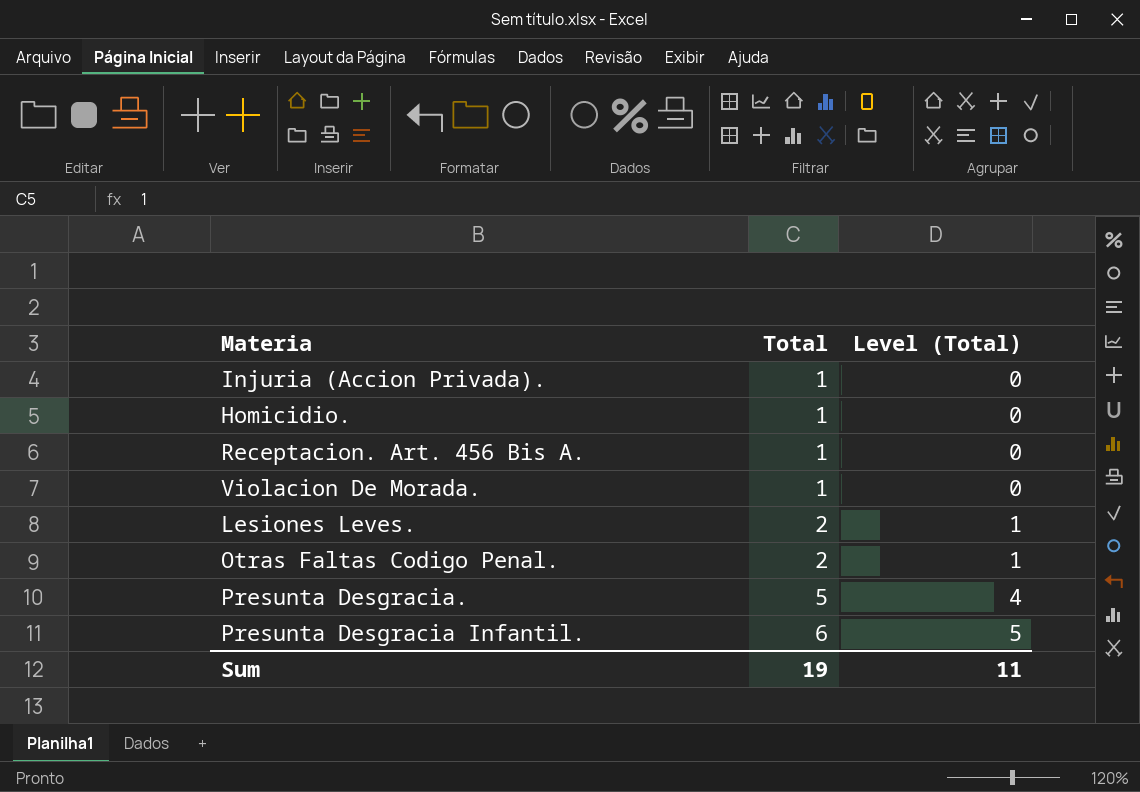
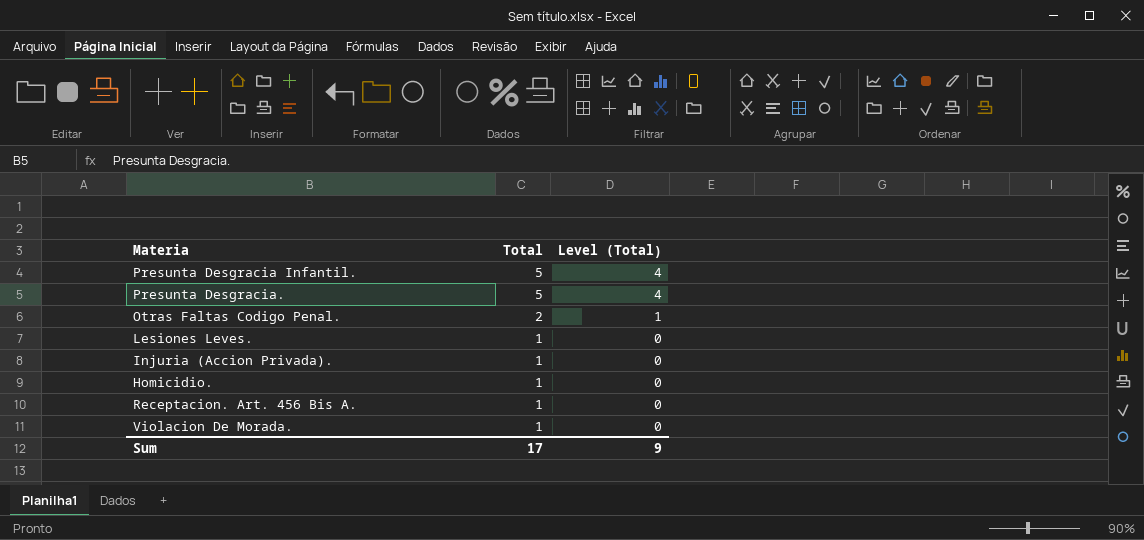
row order: Total ascending -> Total descending
Presunta Desgracia Infantil. | Total: 6 -> 5
Presunta Desgracia Infantil. | Level (Total): 5 -> 4
Lesiones Leves. | Total: 2 -> 1
Lesiones Leves. | Level (Total): 1 -> 0
Sum | Total: 19 -> 17
Sum | Level (Total): 11 -> 9

